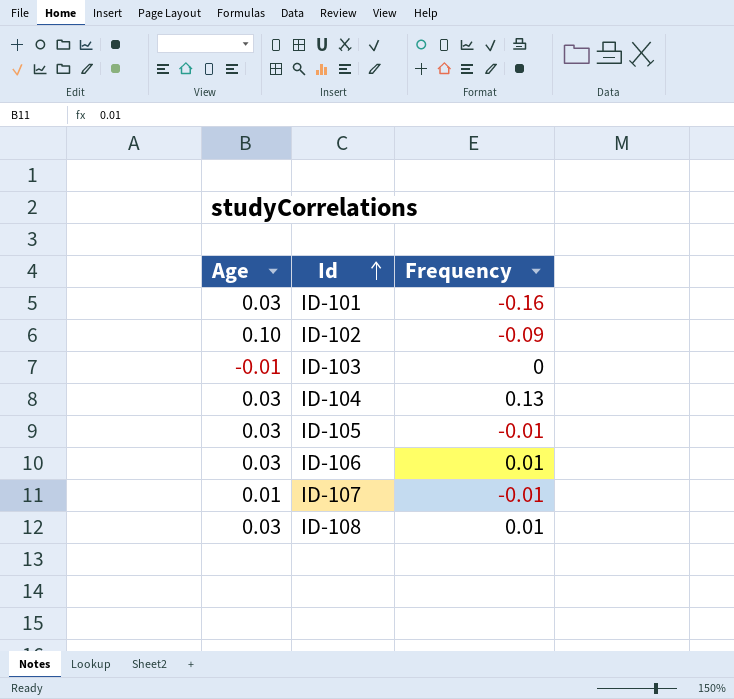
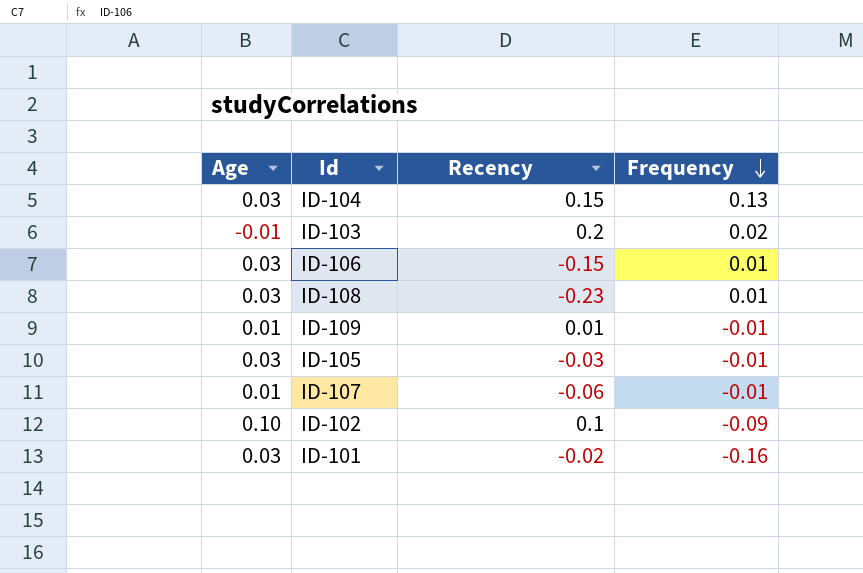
row order: Id ascending -> Frequency descending
column Recency | position: none -> 3
ID-103 | Frequency: 0 -> 0.02
row ID-109: none -> 0.01 | 0.01 | -0.01

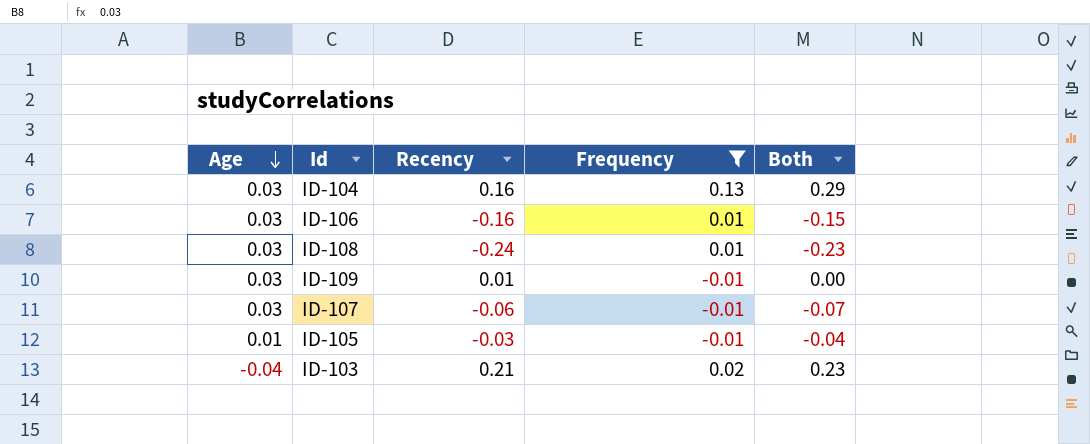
filter: none -> Frequency >= -0.01
row order: Frequency descending -> Age descending
column Both | formula: none -> [Recency] + [Frequency]
ID-104 | Recency: 0.15 -> 0.16
ID-106 | Recency: -0.15 -> -0.16
ID-108 | Recency: -0.23 -> -0.24
ID-109 | Age: 0.01 -> 0.03
ID-107 | Age: 0.01 -> 0.03
ID-105 | Age: 0.03 -> 0.01
ID-103 | Age: -0.01 -> -0.04
ID-103 | Recency: 0.2 -> 0.21

